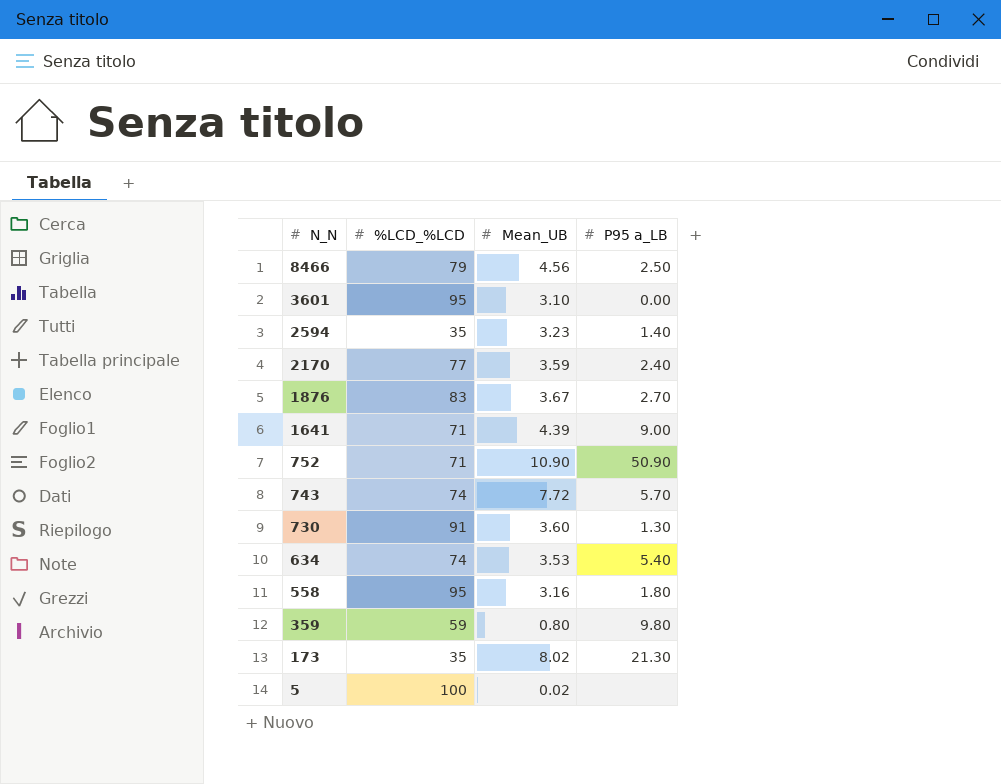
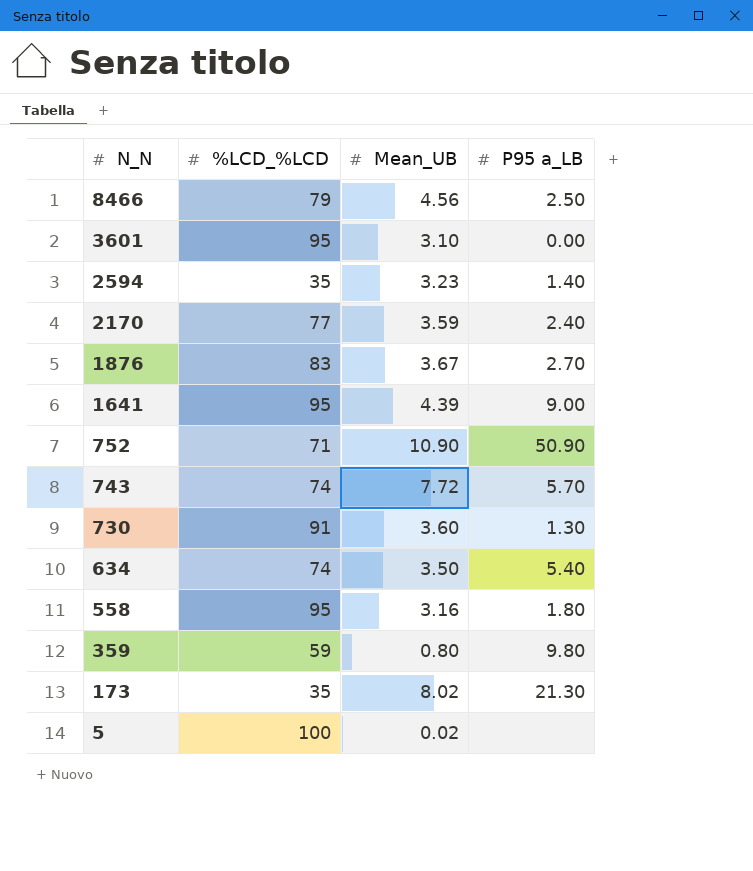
1641 | %LCD_%LCD: 71 -> 95
634 | Mean_UB: 3.53 -> 3.50

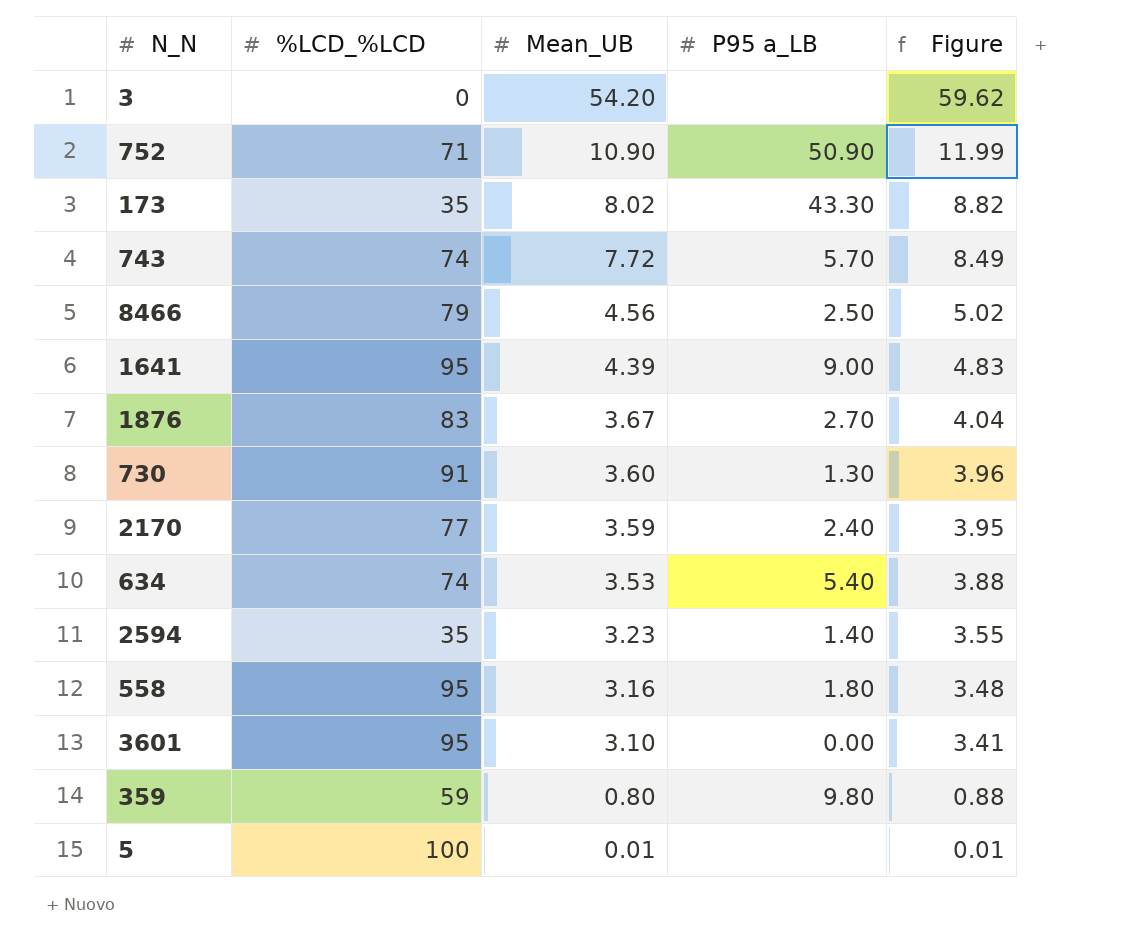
row order: N_N descending -> Mean_UB descending
column Figure | formula: none -> [Mean_UB] * 1.1
row 3: none -> 0 | 54.20 | none | 59.62
173 | P95 a_LB: 21.30 -> 43.30
634 | Mean_UB: 3.50 -> 3.53
5 | Mean_UB: 0.02 -> 0.01

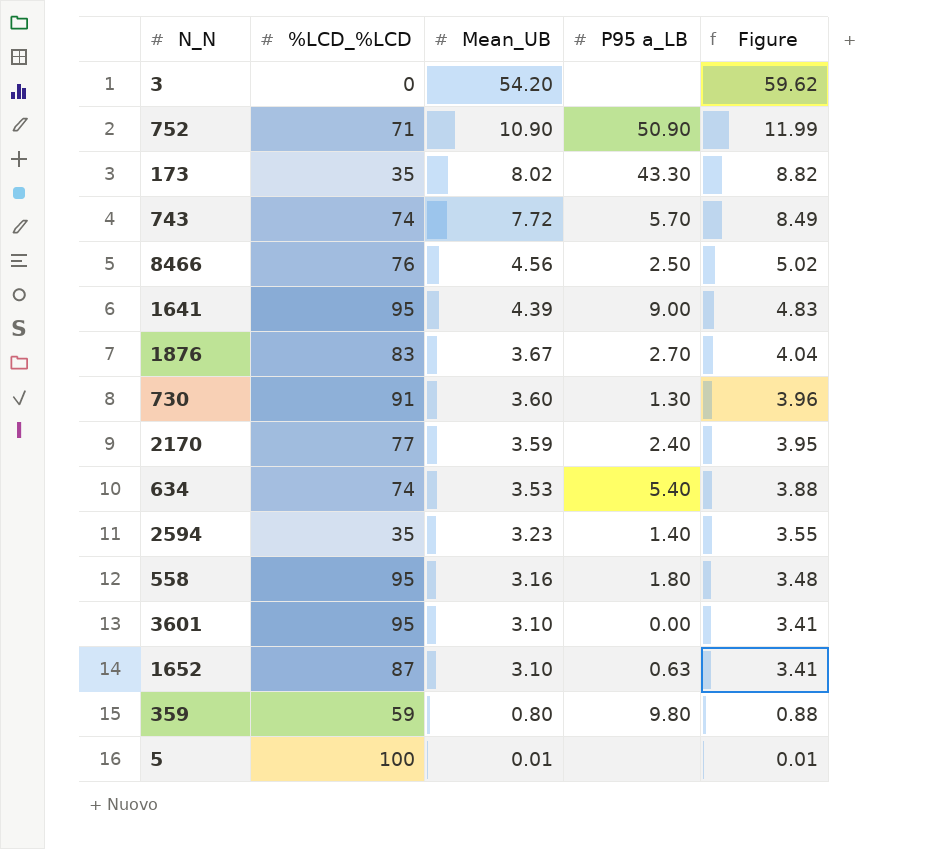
8466 | %LCD_%LCD: 79 -> 76
row 1652: none -> 87 | 3.10 | 0.63 | 3.41

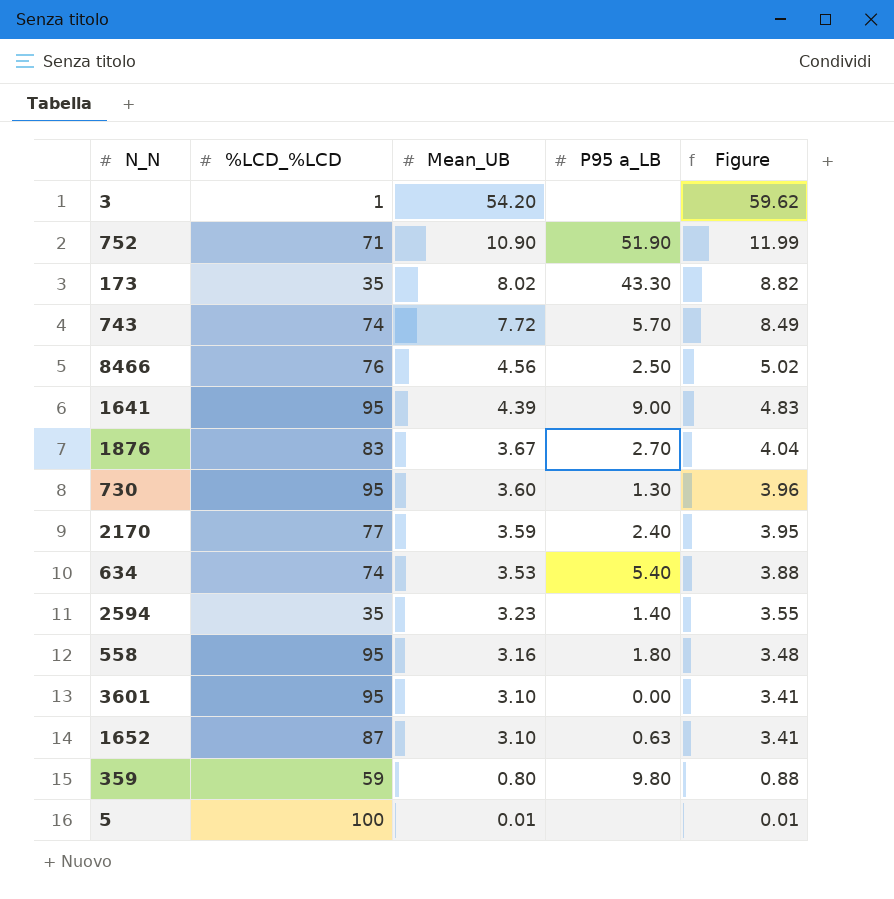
3 | %LCD_%LCD: 0 -> 1
752 | P95 a_LB: 50.90 -> 51.90
730 | %LCD_%LCD: 91 -> 95

